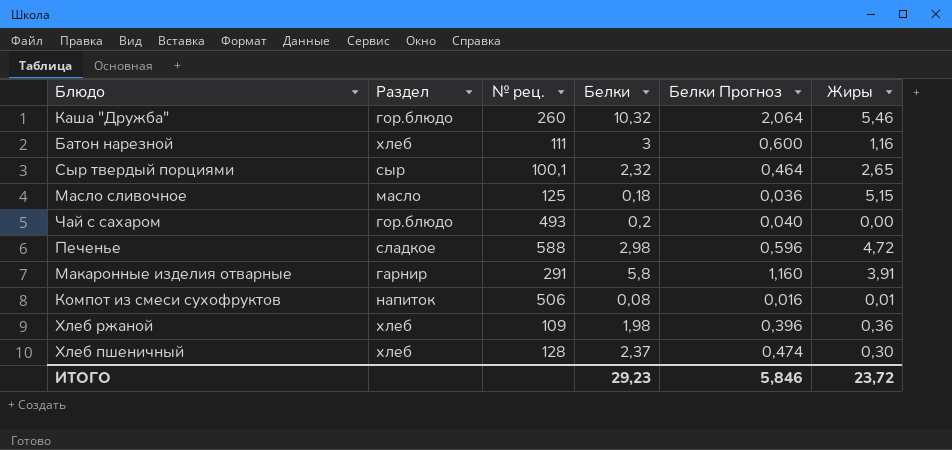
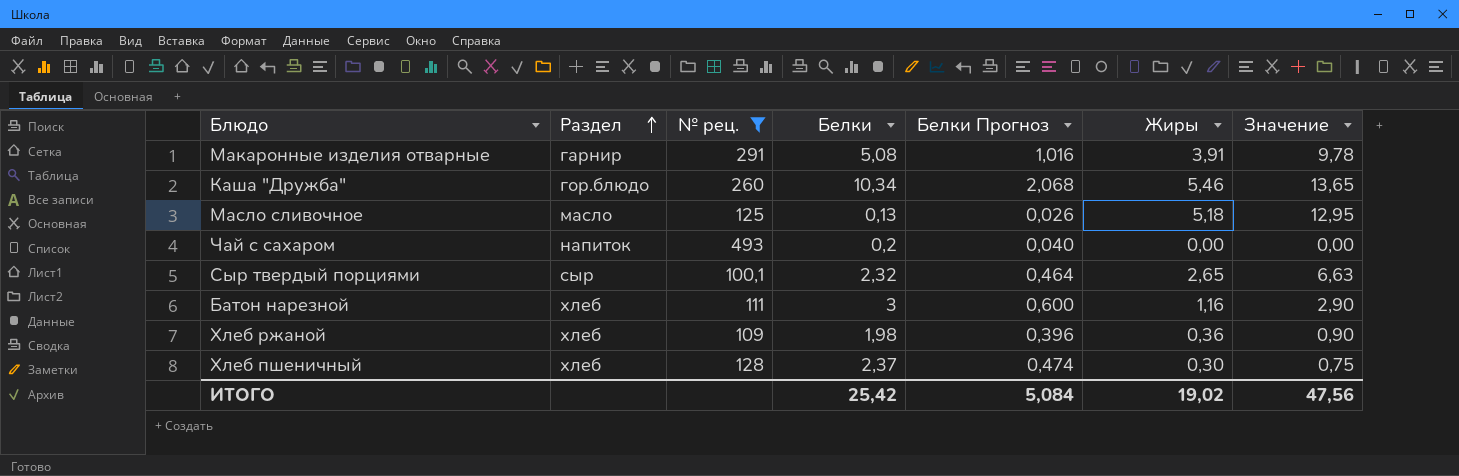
filter: none -> № рец. <= 493
row order: none -> Раздел ascending
column Значение | formula: none -> [Жиры] * 2,5
Макаронные изделия отварные | Белки: 5,8 -> 5,08
Макаронные изделия отварные | Белки Прогноз: 1,160 -> 1,016
Каша "Дружба" | Белки: 10,32 -> 10,34
Каша "Дружба" | Белки Прогноз: 2,064 -> 2,068
Масло сливочное | Белки: 0,18 -> 0,13
Масло сливочное | Белки Прогноз: 0,036 -> 0,026
Масло сливочное | Жиры: 5,15 -> 5,18
Чай с сахаром | Раздел: гор.блюдо -> напиток
ИТОГО | Белки: 29,23 -> 25,42
ИТОГО | Белки Прогноз: 5,846 -> 5,084
ИТОГО | Жиры: 23,72 -> 19,02

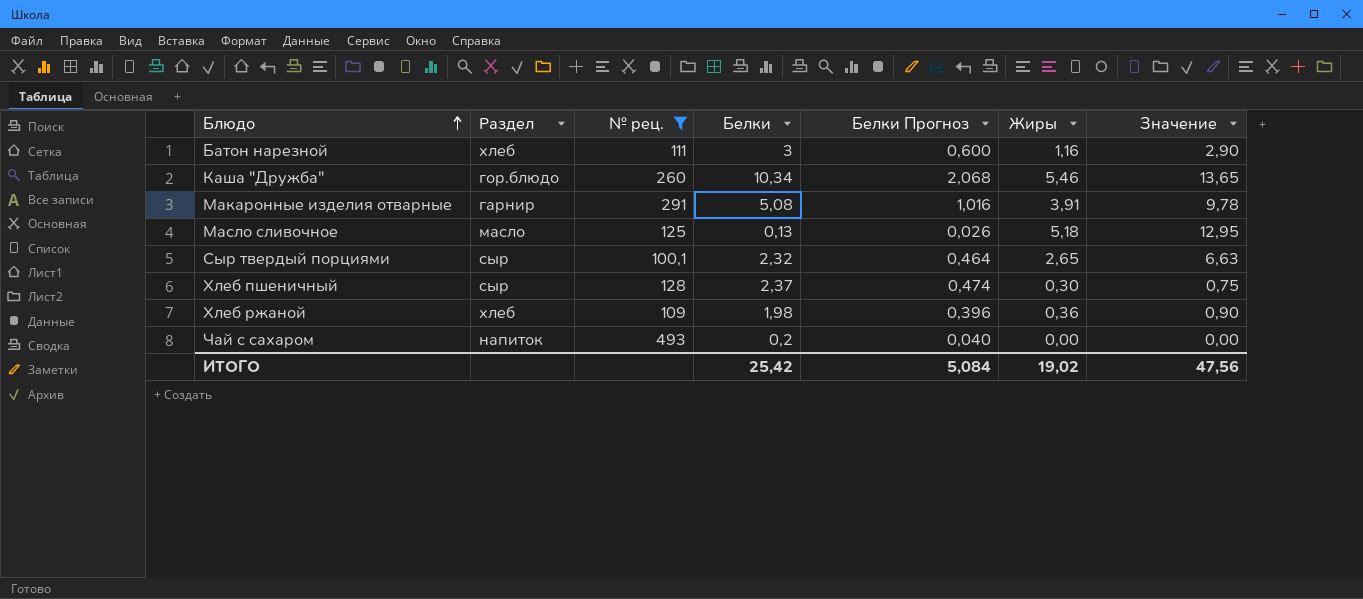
row order: Раздел ascending -> Блюдо ascending
Хлеб пшеничный | Раздел: хлеб -> сыр

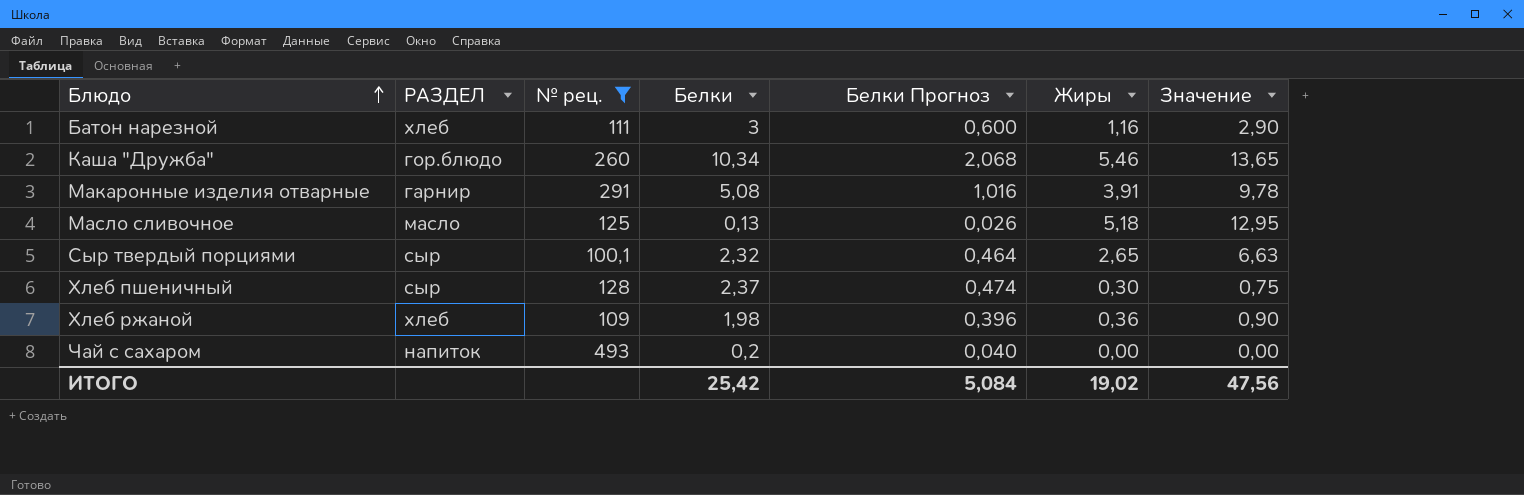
column name: Раздел -> РАЗДЕЛ

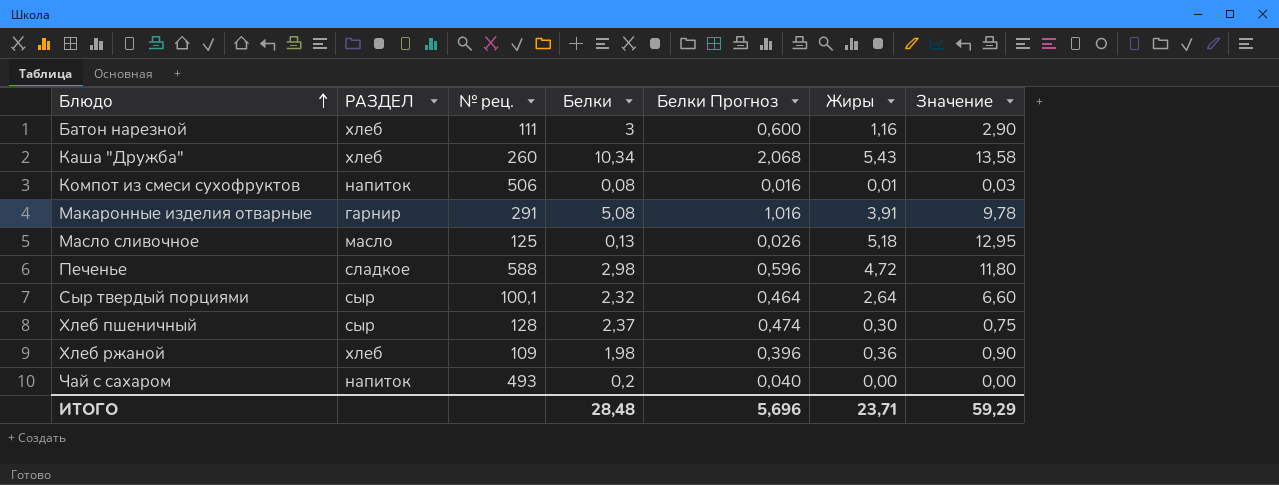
filter: № рец. <= 493 -> none
Каша "Дружба" | РАЗДЕЛ: гор.блюдо -> хлеб
Каша "Дружба" | Жиры: 5,46 -> 5,43
Каша "Дружба" | Значение: 13,65 -> 13,58
Сыр твердый порциями | Жиры: 2,65 -> 2,64
Сыр твердый порциями | Значение: 6,63 -> 6,60
ИТОГО | Белки: 25,42 -> 28,48
ИТОГО | Белки Прогноз: 5,084 -> 5,696
ИТОГО | Жиры: 19,02 -> 23,71
ИТОГО | Значение: 47,56 -> 59,29

